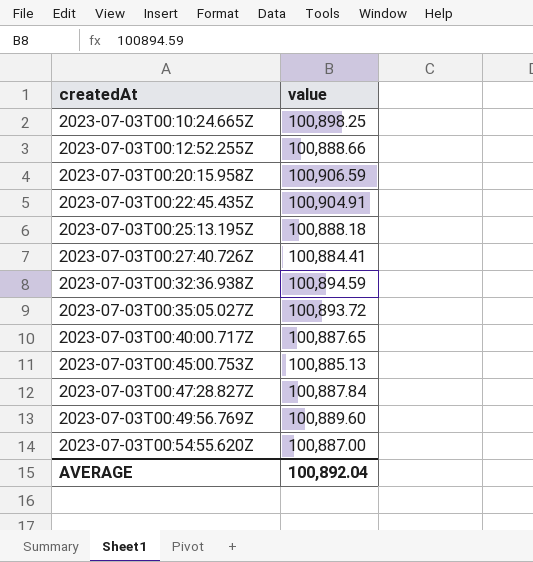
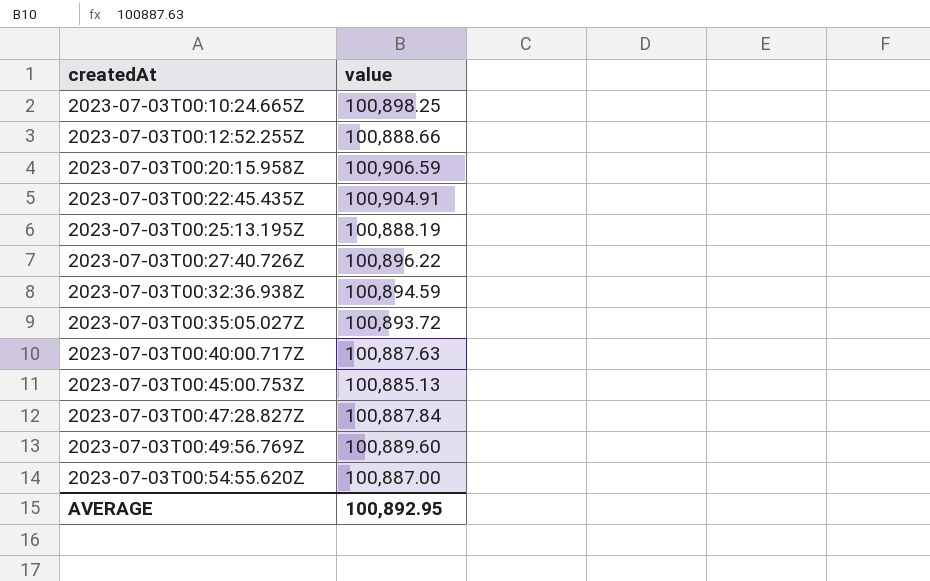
2023-07-03T00:25:13.195Z | value: 100,888.18 -> 100,888.19
2023-07-03T00:27:40.726Z | value: 100,884.41 -> 100,896.22
2023-07-03T00:40:00.717Z | value: 100,887.65 -> 100,887.63
AVERAGE | value: 100,892.04 -> 100,892.95

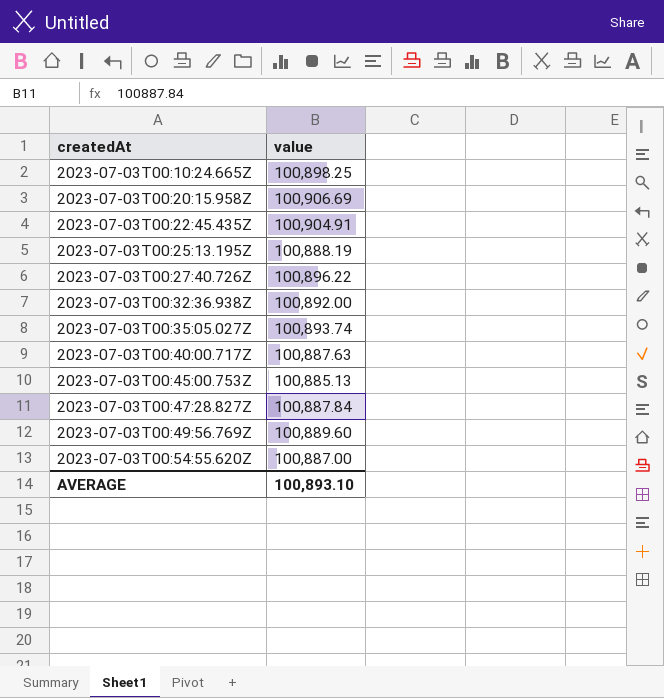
row 2023-07-03T00:12:52.255Z: 100,888.66 -> none
2023-07-03T00:20:15.958Z | value: 100,906.59 -> 100,906.69
2023-07-03T00:32:36.938Z | value: 100,894.59 -> 100,892.00
2023-07-03T00:35:05.027Z | value: 100,893.72 -> 100,893.74
AVERAGE | value: 100,892.95 -> 100,893.10

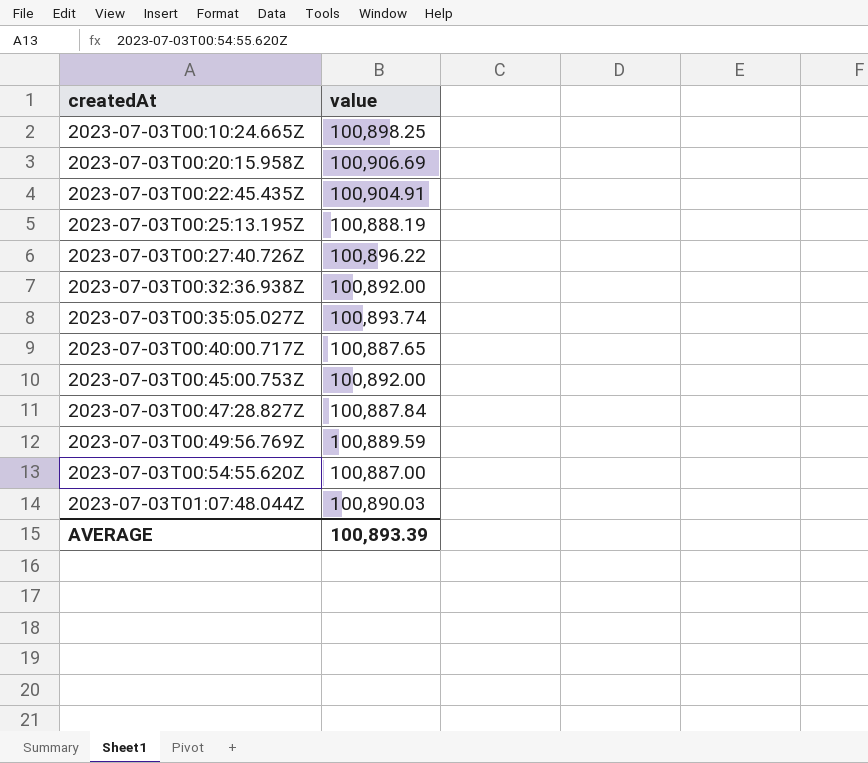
2023-07-03T00:40:00.717Z | value: 100,887.63 -> 100,887.65
2023-07-03T00:45:00.753Z | value: 100,885.13 -> 100,892.00
2023-07-03T00:49:56.769Z | value: 100,889.60 -> 100,889.59
row 2023-07-03T01:07:48.044Z: none -> 100,890.03
AVERAGE | value: 100,893.10 -> 100,893.39

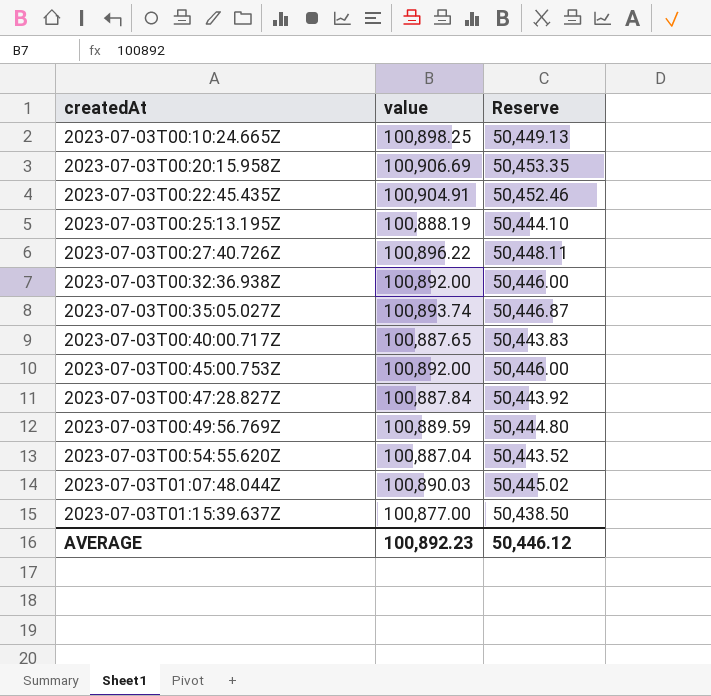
column Reserve | formula: none -> [value] * 0.5
2023-07-03T00:54:55.620Z | value: 100,887.00 -> 100,887.04
row 2023-07-03T01:15:39.637Z: none -> 100,877.00 | 50,438.50
AVERAGE | value: 100,893.39 -> 100,892.23

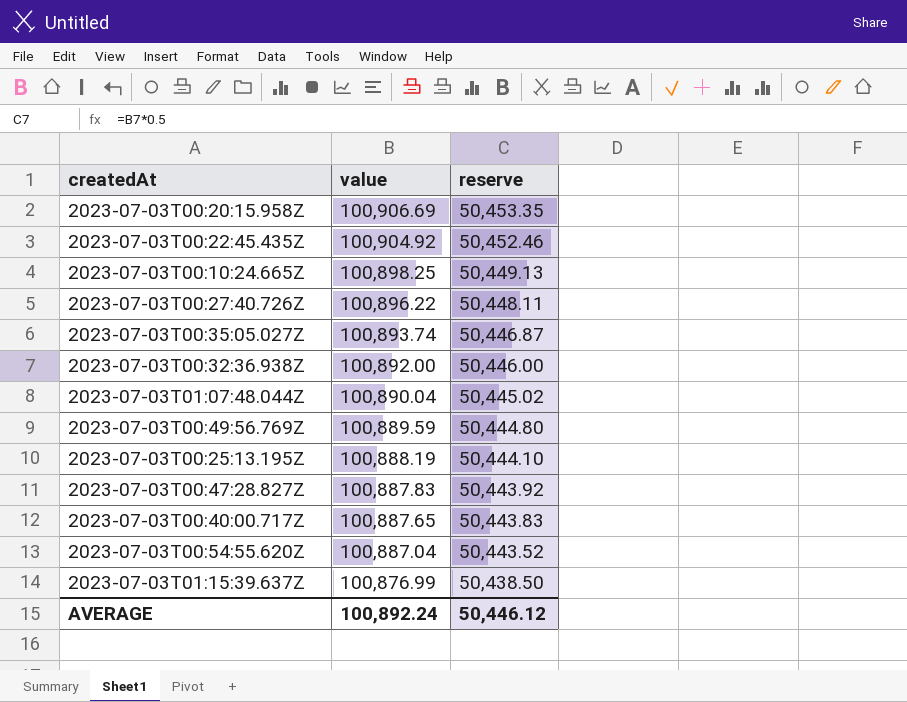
row order: createdAt ascending -> value descending
column name: Reserve -> reserve
row 2023-07-03T00:45:00.753Z: 100,892.00 | 50,446.00 -> none
2023-07-03T00:22:45.435Z | value: 100,904.91 -> 100,904.92
2023-07-03T01:07:48.044Z | value: 100,890.03 -> 100,890.04
2023-07-03T00:47:28.827Z | value: 100,887.84 -> 100,887.83
2023-07-03T01:15:39.637Z | value: 100,877.00 -> 100,876.99
AVERAGE | value: 100,892.23 -> 100,892.24

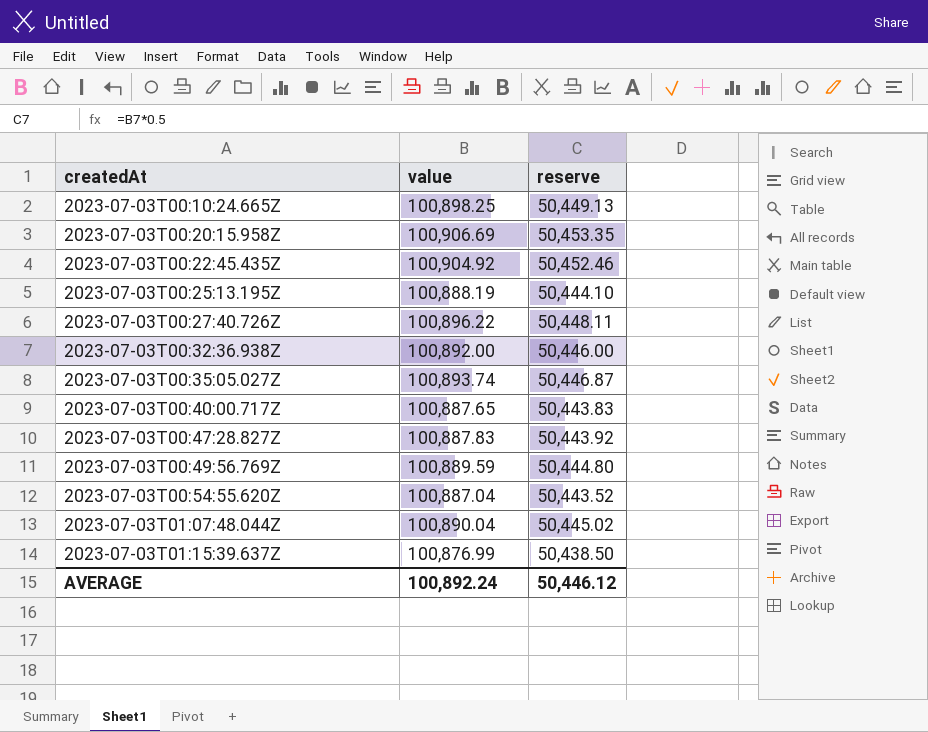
row order: value descending -> createdAt ascending

